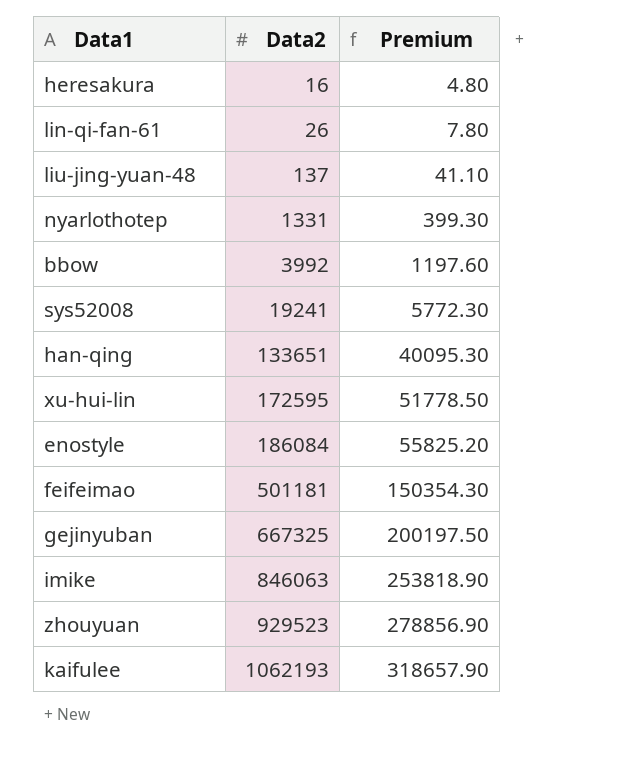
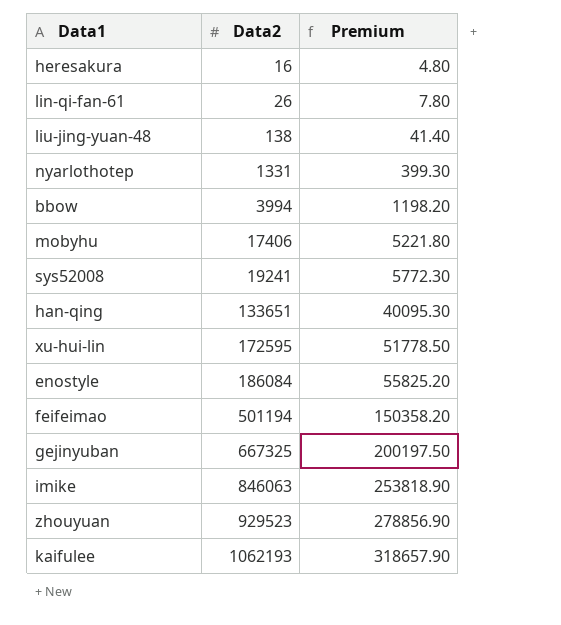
liu-jing-yuan-48 | Data2: 137 -> 138
liu-jing-yuan-48 | Premium: 41.10 -> 41.40
bbow | Data2: 3992 -> 3994
bbow | Premium: 1197.60 -> 1198.20
row mobyhu: none -> 17406 | 5221.80
feifeimao | Data2: 501181 -> 501194
feifeimao | Premium: 150354.30 -> 150358.20

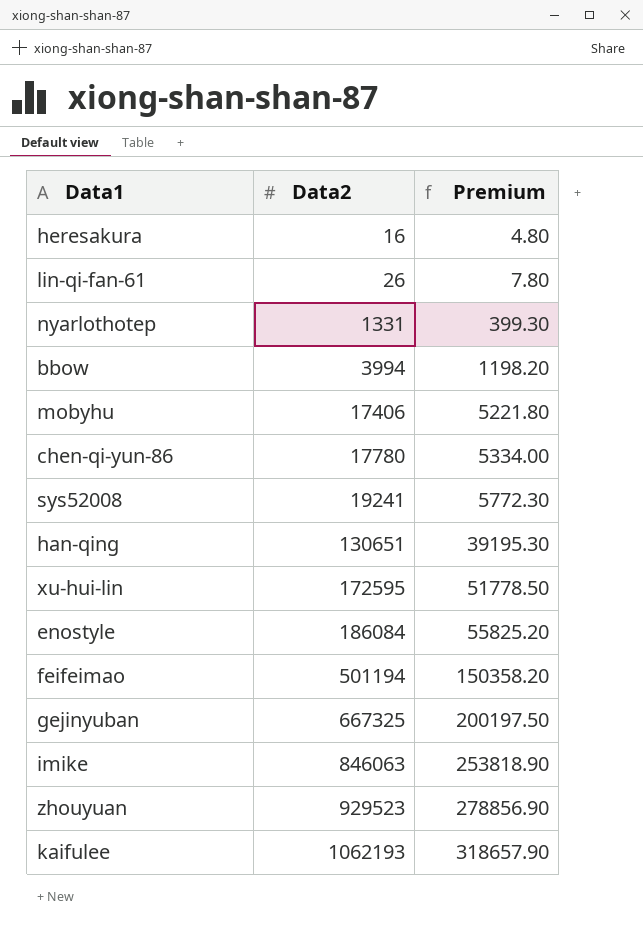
row liu-jing-yuan-48: 138 | 41.40 -> none
row chen-qi-yun-86: none -> 17780 | 5334.00
han-qing | Data2: 133651 -> 130651
han-qing | Premium: 40095.30 -> 39195.30

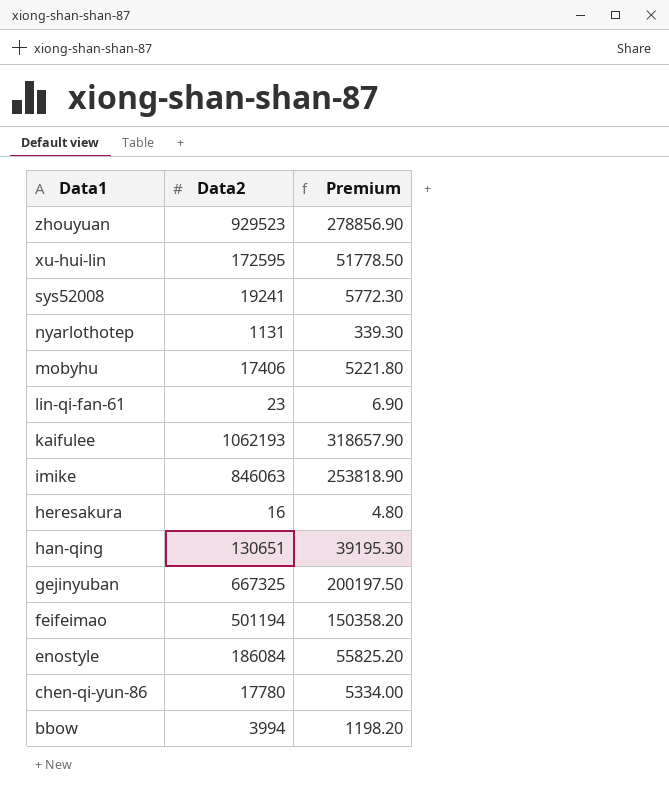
row order: Data2 ascending -> Data1 descending
nyarlothotep | Data2: 1331 -> 1131
nyarlothotep | Premium: 399.30 -> 339.30
lin-qi-fan-61 | Data2: 26 -> 23
lin-qi-fan-61 | Premium: 7.80 -> 6.90

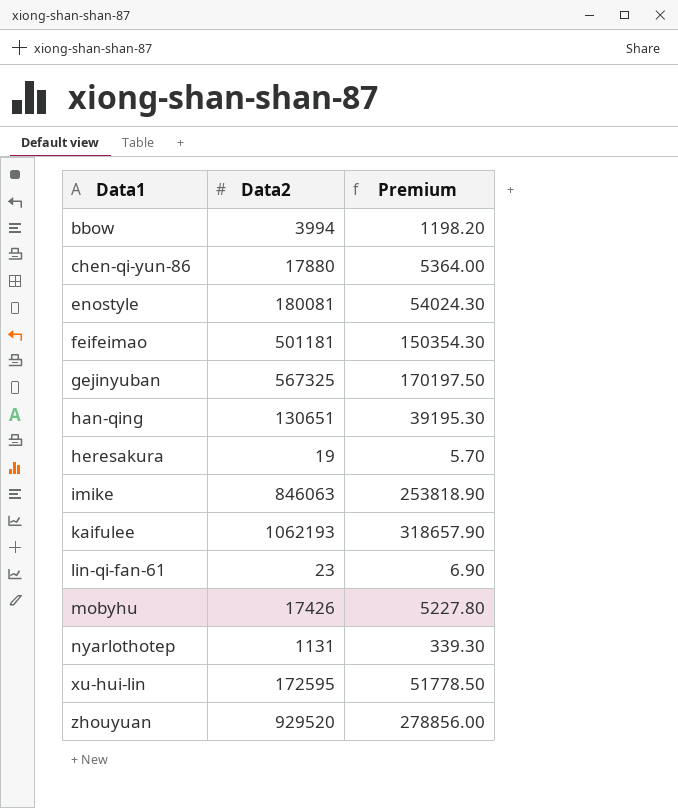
row order: Data1 descending -> Data1 ascending
row sys52008: 19241 | 5772.30 -> none
chen-qi-yun-86 | Data2: 17780 -> 17880
chen-qi-yun-86 | Premium: 5334.00 -> 5364.00
enostyle | Data2: 186084 -> 180081
enostyle | Premium: 55825.20 -> 54024.30
feifeimao | Data2: 501194 -> 501181
feifeimao | Premium: 150358.20 -> 150354.30
gejinyuban | Data2: 667325 -> 567325
gejinyuban | Premium: 200197.50 -> 170197.50
heresakura | Data2: 16 -> 19
heresakura | Premium: 4.80 -> 5.70
mobyhu | Data2: 17406 -> 17426
mobyhu | Premium: 5221.80 -> 5227.80
zhouyuan | Data2: 929523 -> 929520
zhouyuan | Premium: 278856.90 -> 278856.00

